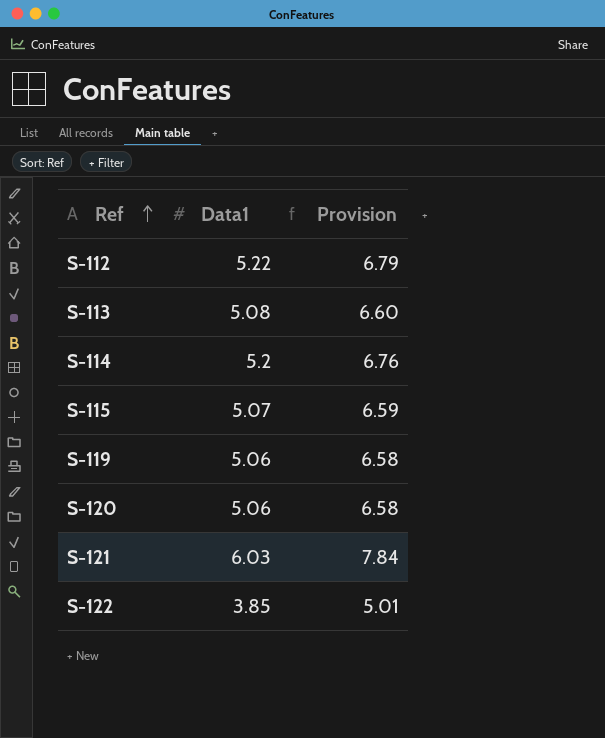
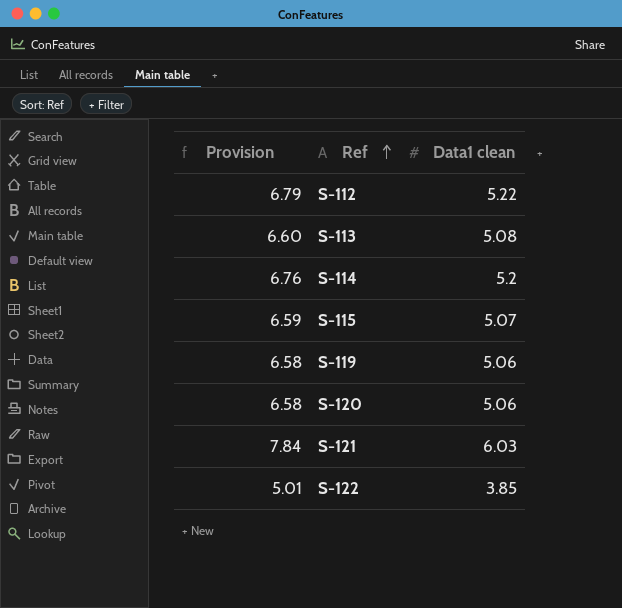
column Provision | position: 3 -> 1
column name: Data1 -> Data1 clean

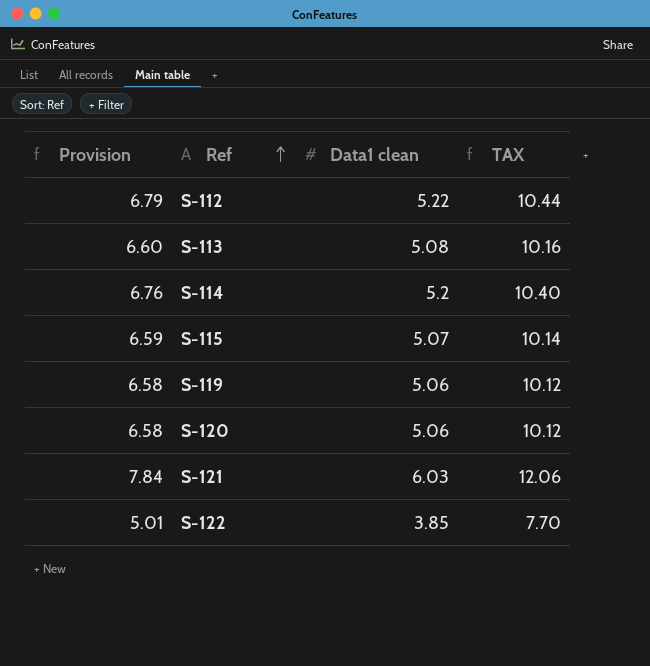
column TAX | formula: none -> [Data1 clean] * 2

